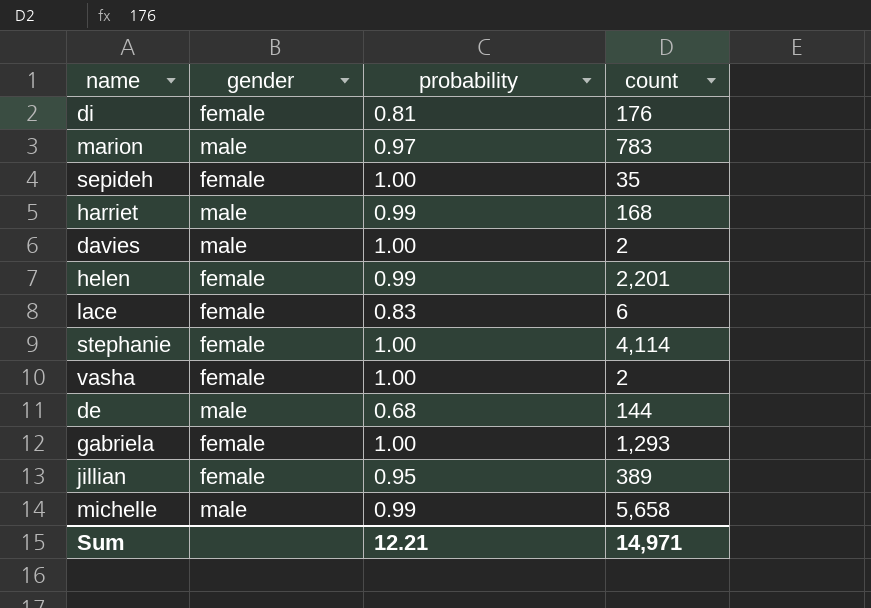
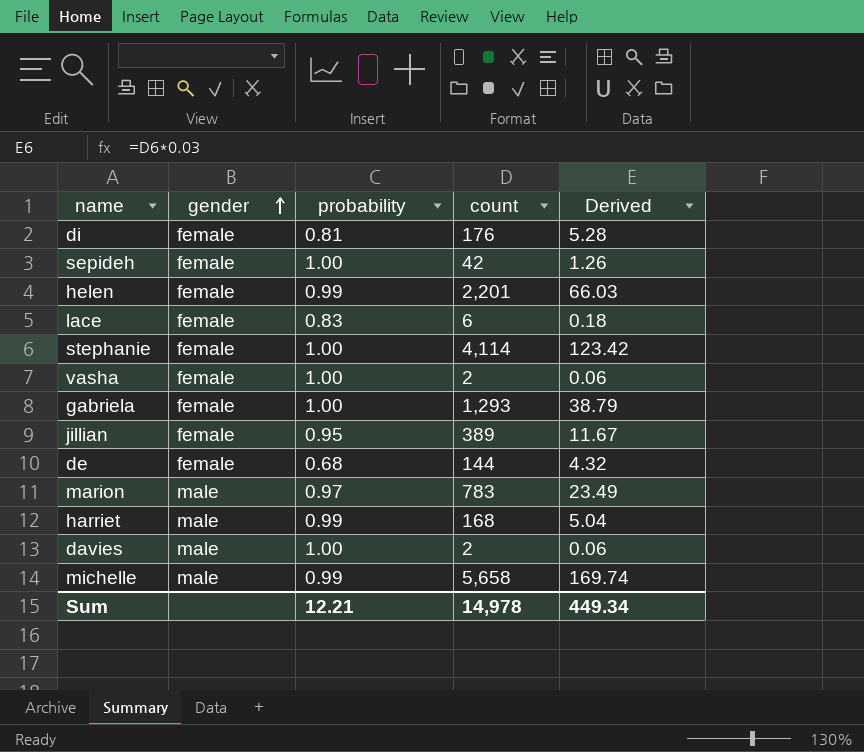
row order: none -> gender ascending
column Derived | formula: none -> [count] * 0.03
sepideh | count: 35 -> 42
de | gender: male -> female
Sum | count: 14,971 -> 14,978

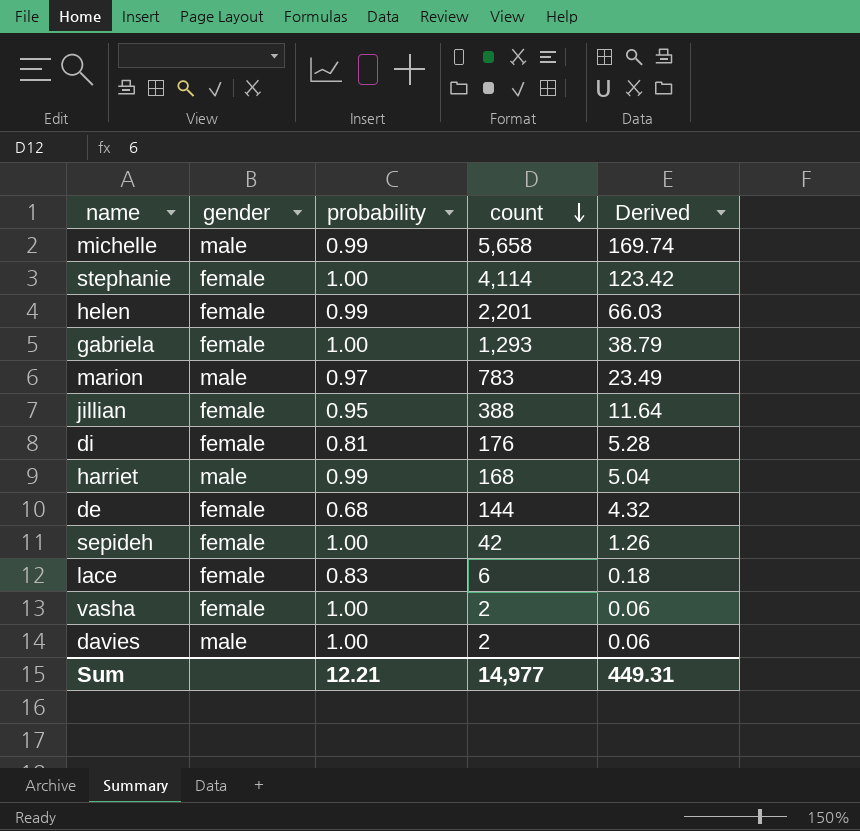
row order: gender ascending -> count descending
jillian | count: 389 -> 388
jillian | Derived: 11.67 -> 11.64
Sum | count: 14,978 -> 14,977
Sum | Derived: 449.34 -> 449.31

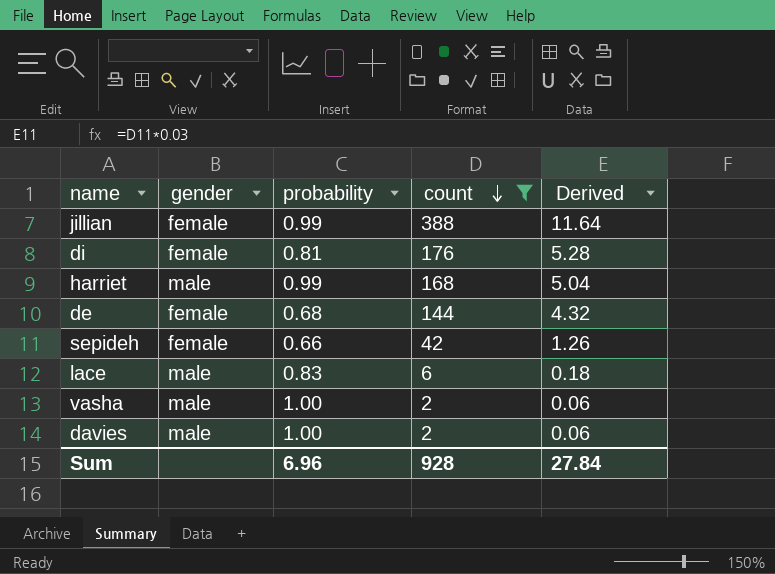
filter: none -> count <= 388
jillian | probability: 0.95 -> 0.99
sepideh | probability: 1.00 -> 0.66
lace | gender: female -> male
vasha | gender: female -> male
Sum | probability: 12.21 -> 6.96
Sum | count: 14,977 -> 928
Sum | Derived: 449.31 -> 27.84

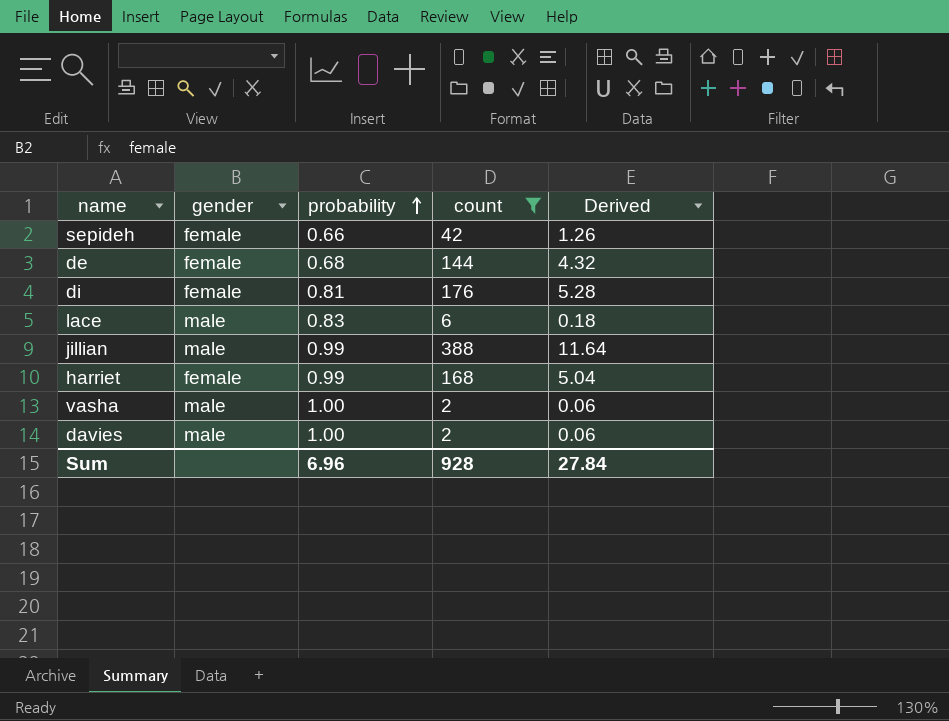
row order: count descending -> probability ascending
jillian | gender: female -> male
harriet | gender: male -> female

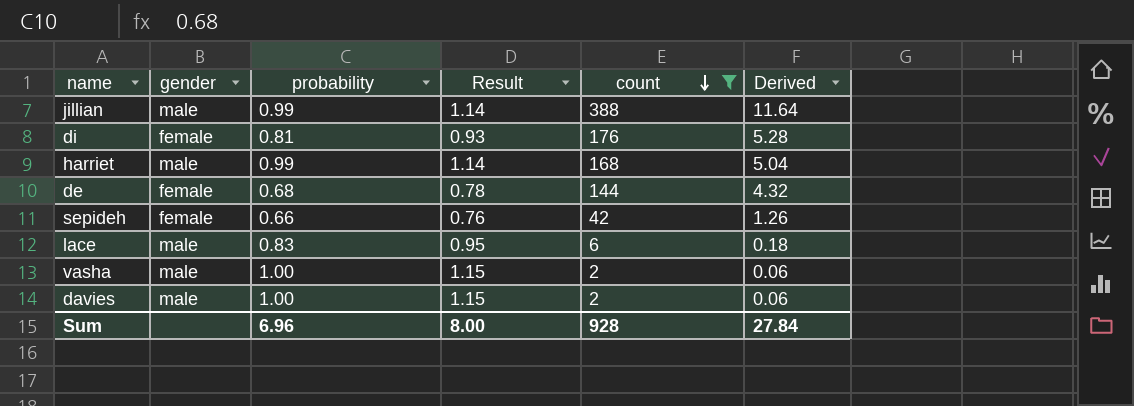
row order: probability ascending -> count descending
column Result | formula: none -> [probability] * 1.15
harriet | gender: female -> male

